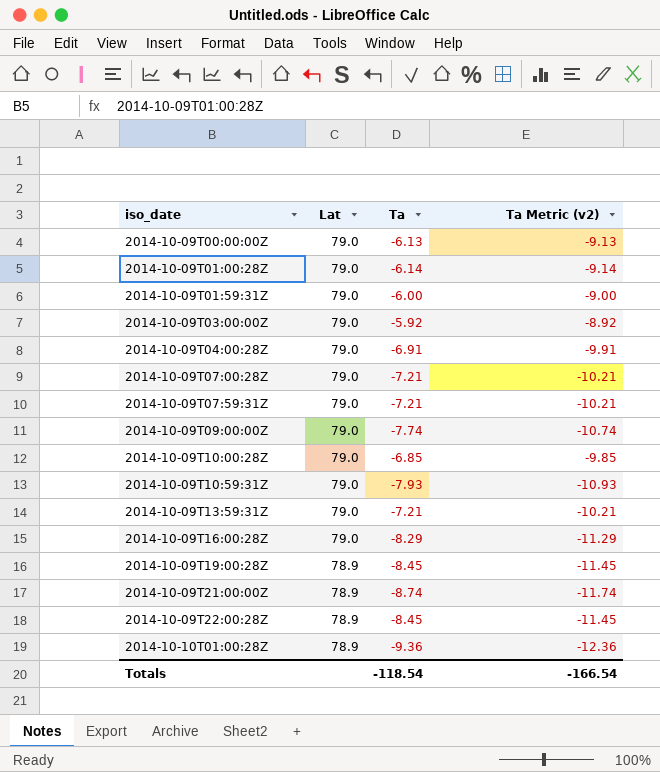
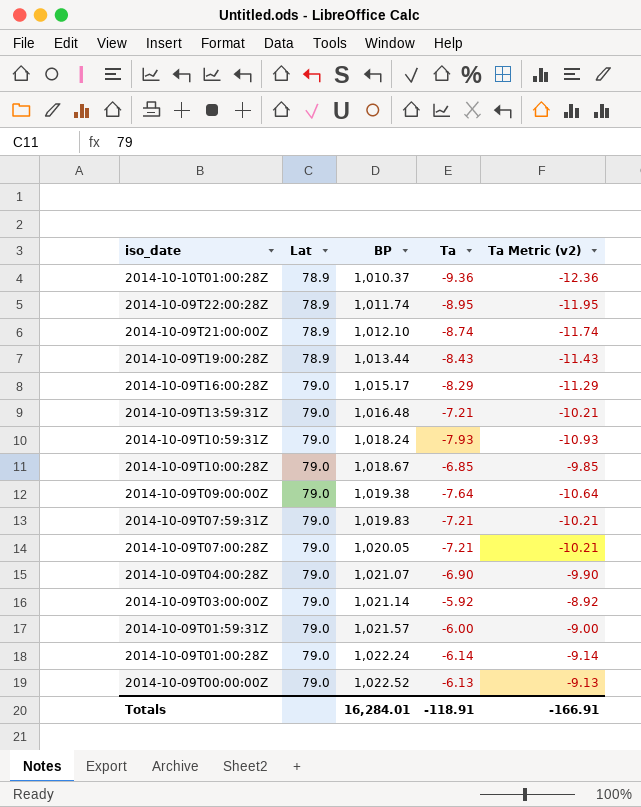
row order: iso_date ascending -> iso_date descending
column BP | position: none -> 3
2014-10-09T22:00:28Z | Ta: -8.45 -> -8.95
2014-10-09T22:00:28Z | Ta Metric (v2): -11.45 -> -11.95
2014-10-09T19:00:28Z | Ta: -8.45 -> -8.43
2014-10-09T19:00:28Z | Ta Metric (v2): -11.45 -> -11.43
2014-10-09T09:00:00Z | Ta: -7.74 -> -7.64
2014-10-09T09:00:00Z | Ta Metric (v2): -10.74 -> -10.64
2014-10-09T04:00:28Z | Ta: -6.91 -> -6.90
2014-10-09T04:00:28Z | Ta Metric (v2): -9.91 -> -9.90
Totals | Ta: -118.54 -> -118.91
Totals | Ta Metric (v2): -166.54 -> -166.91

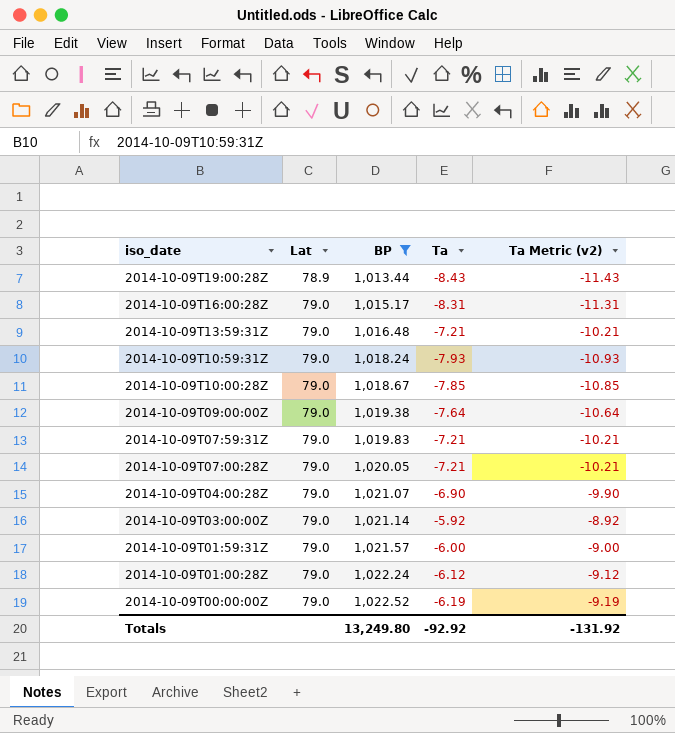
filter: none -> BP >= 1,013.44
2014-10-09T16:00:28Z | Ta: -8.29 -> -8.31
2014-10-09T16:00:28Z | Ta Metric (v2): -11.29 -> -11.31
2014-10-09T10:00:28Z | Ta: -6.85 -> -7.85
2014-10-09T10:00:28Z | Ta Metric (v2): -9.85 -> -10.85
2014-10-09T01:00:28Z | Ta: -6.14 -> -6.12
2014-10-09T01:00:28Z | Ta Metric (v2): -9.14 -> -9.12
2014-10-09T00:00:00Z | Ta: -6.13 -> -6.19
2014-10-09T00:00:00Z | Ta Metric (v2): -9.13 -> -9.19
Totals | BP: 16,284.01 -> 13,249.80
Totals | Ta: -118.91 -> -92.92
Totals | Ta Metric (v2): -166.91 -> -131.92

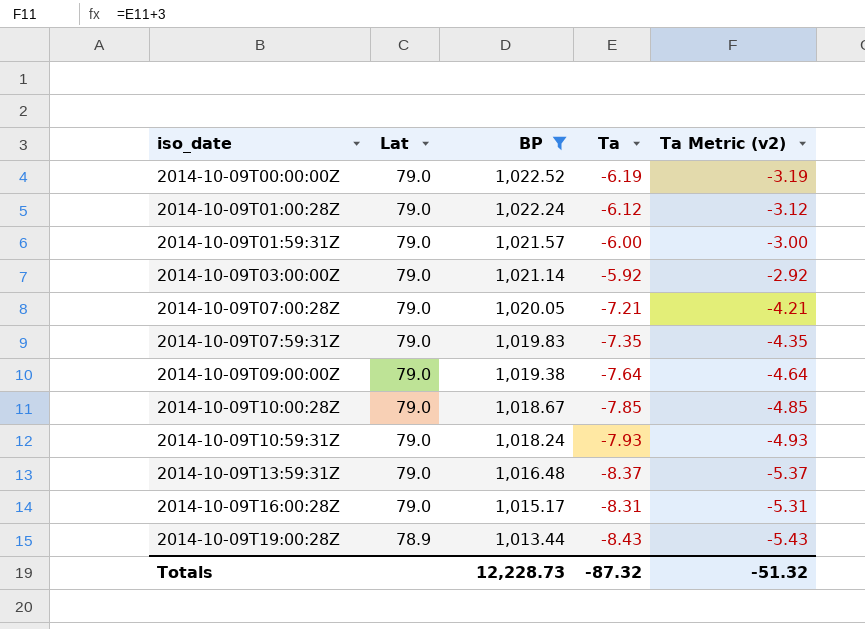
row order: iso_date descending -> iso_date ascending
column Ta Metric (v2) | formula: [Ta] - 3 -> [Ta] + 3
row 2014-10-09T04:00:28Z: 79.0 | 1,021.07 | -6.90 | -9.90 -> none
2014-10-09T07:59:31Z | Ta: -7.21 -> -7.35
2014-10-09T13:59:31Z | Ta: -7.21 -> -8.37
Totals | BP: 13,249.80 -> 12,228.73
Totals | Ta: -92.92 -> -87.32
Totals | Ta Metric (v2): -131.92 -> -51.32

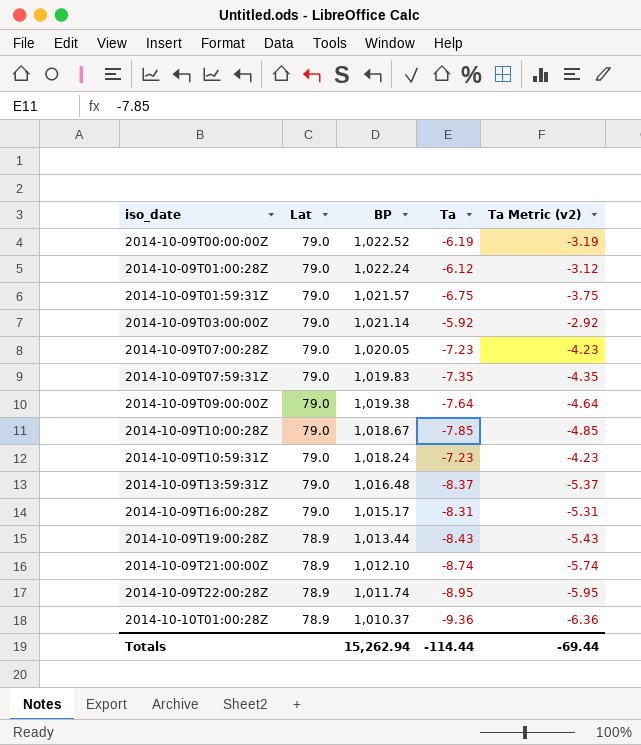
filter: BP >= 1,013.44 -> none
2014-10-09T01:59:31Z | Ta: -6.00 -> -6.75
2014-10-09T01:59:31Z | Ta Metric (v2): -3.00 -> -3.75
2014-10-09T07:00:28Z | Ta: -7.21 -> -7.23
2014-10-09T07:00:28Z | Ta Metric (v2): -4.21 -> -4.23
2014-10-09T10:59:31Z | Ta: -7.93 -> -7.23
2014-10-09T10:59:31Z | Ta Metric (v2): -4.93 -> -4.23
Totals | BP: 12,228.73 -> 15,262.94
Totals | Ta: -87.32 -> -114.44
Totals | Ta Metric (v2): -51.32 -> -69.44

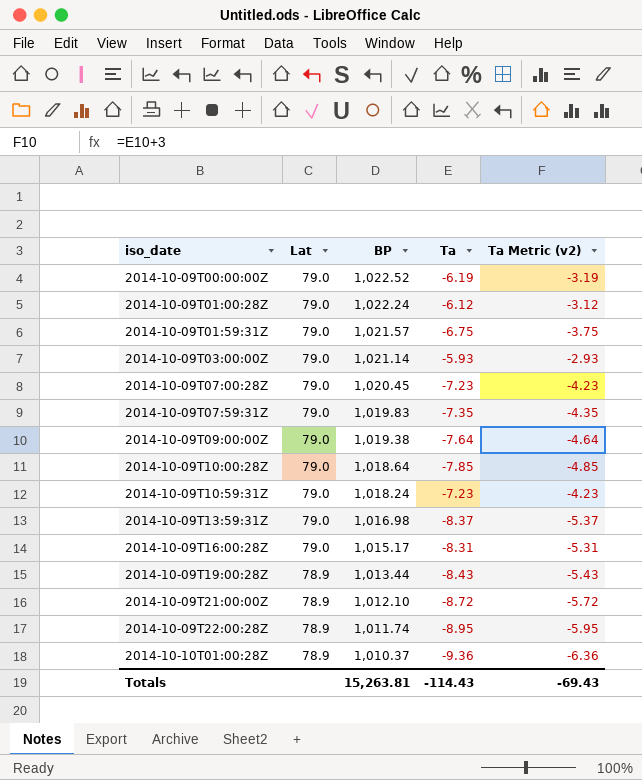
2014-10-09T03:00:00Z | Ta: -5.92 -> -5.93
2014-10-09T03:00:00Z | Ta Metric (v2): -2.92 -> -2.93
2014-10-09T07:00:28Z | BP: 1,020.05 -> 1,020.45
2014-10-09T10:00:28Z | BP: 1,018.67 -> 1,018.64
2014-10-09T13:59:31Z | BP: 1,016.48 -> 1,016.98
2014-10-09T21:00:00Z | Ta: -8.74 -> -8.72
2014-10-09T21:00:00Z | Ta Metric (v2): -5.74 -> -5.72
Totals | BP: 15,262.94 -> 15,263.81
Totals | Ta: -114.44 -> -114.43
Totals | Ta Metric (v2): -69.44 -> -69.43

